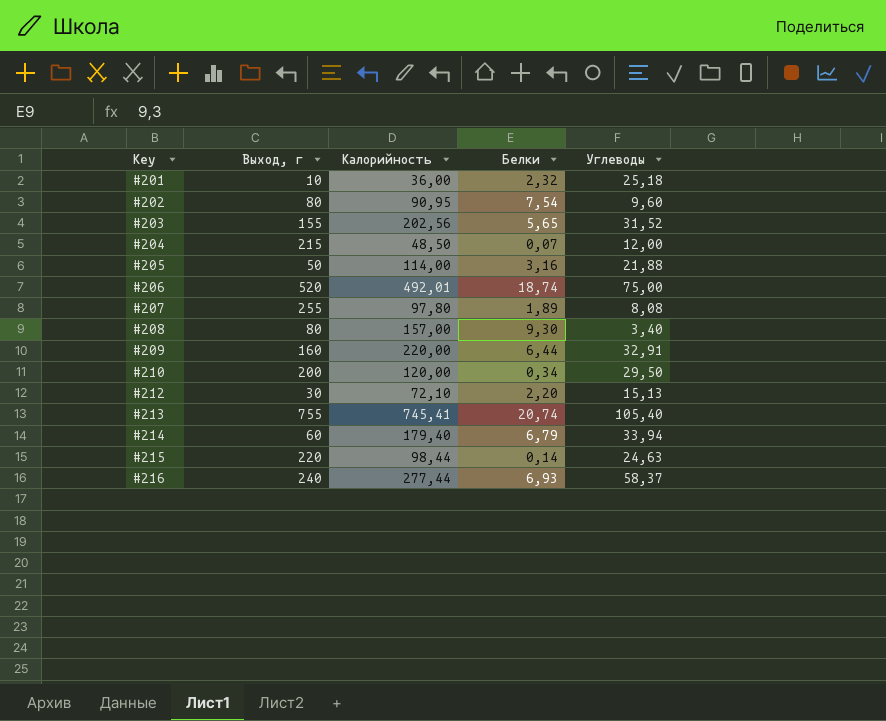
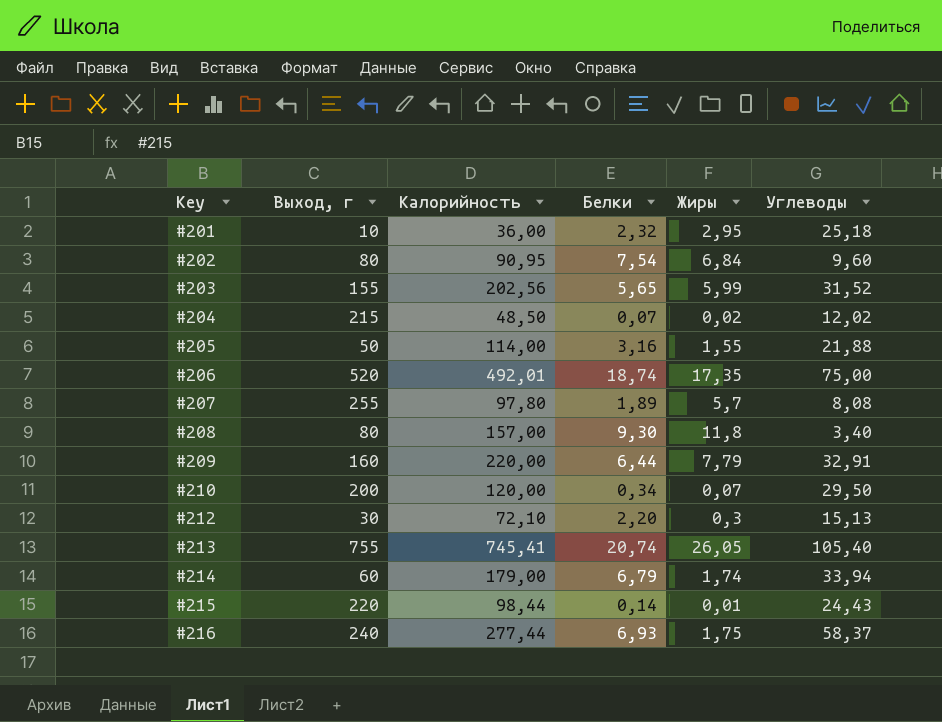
column Жиры | position: none -> 5
#204 | Углеводы: 12,00 -> 12,02
#214 | Калорийность: 179,40 -> 179,00
#215 | Углеводы: 24,63 -> 24,43

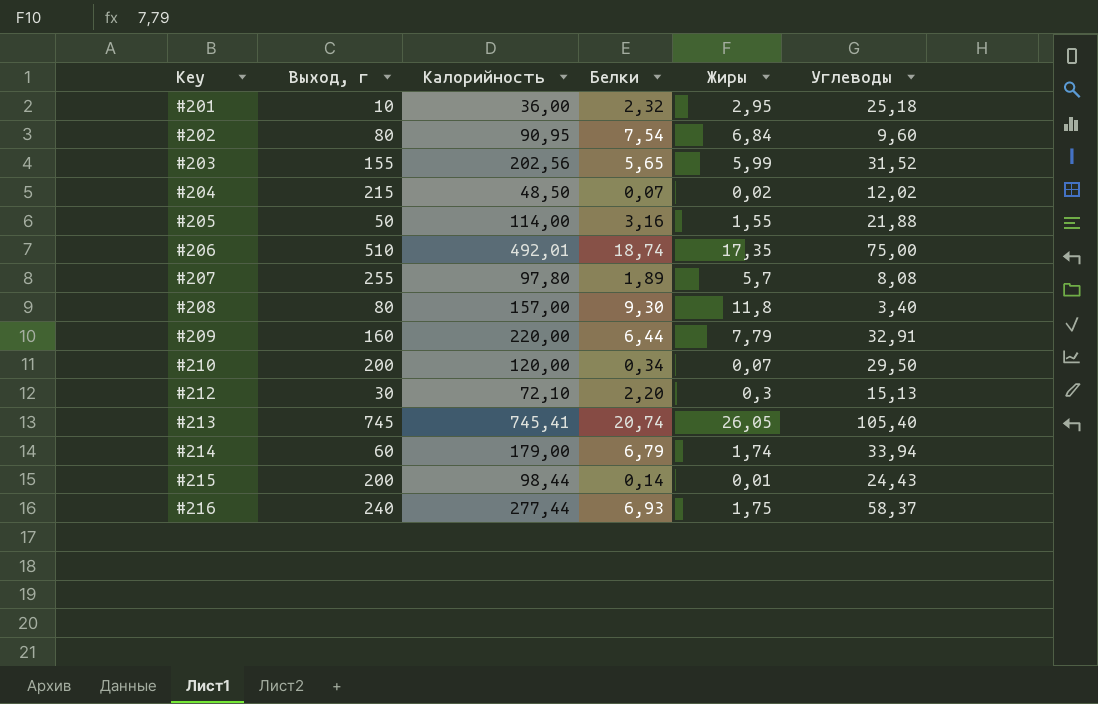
#206 | Выход, г: 520 -> 510
#213 | Выход, г: 755 -> 745
#215 | Выход, г: 220 -> 200

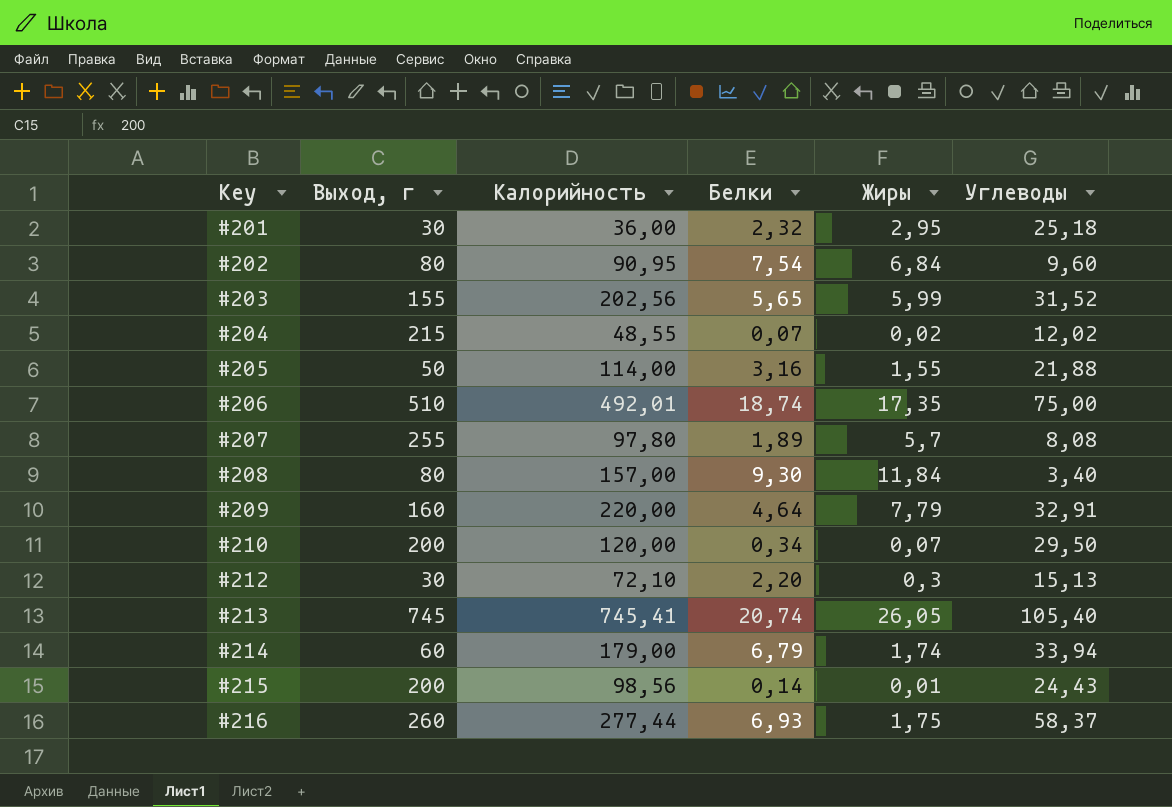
#201 | Выход, г: 10 -> 30
#204 | Калорийность: 48,50 -> 48,55
#208 | Жиры: 11,8 -> 11,84
#209 | Белки: 6,44 -> 4,64
#215 | Калорийность: 98,44 -> 98,56
#216 | Выход, г: 240 -> 260

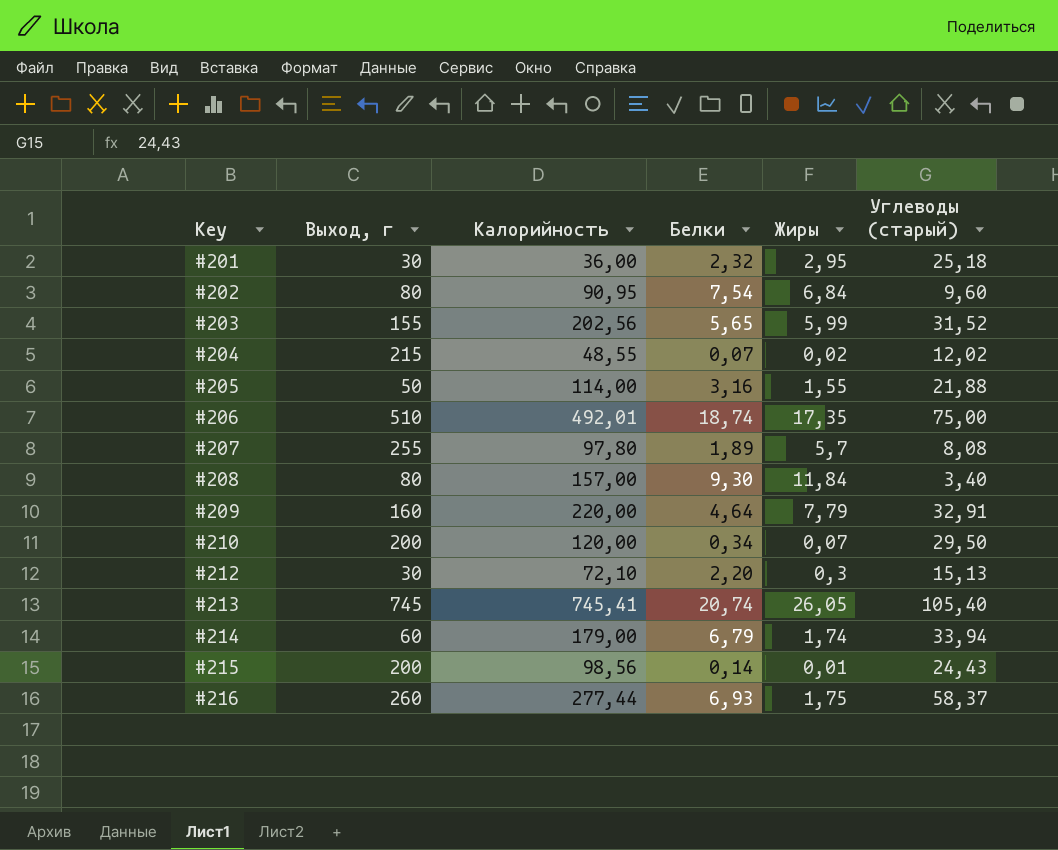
column name: Углеводы -> Углеводы (старый)

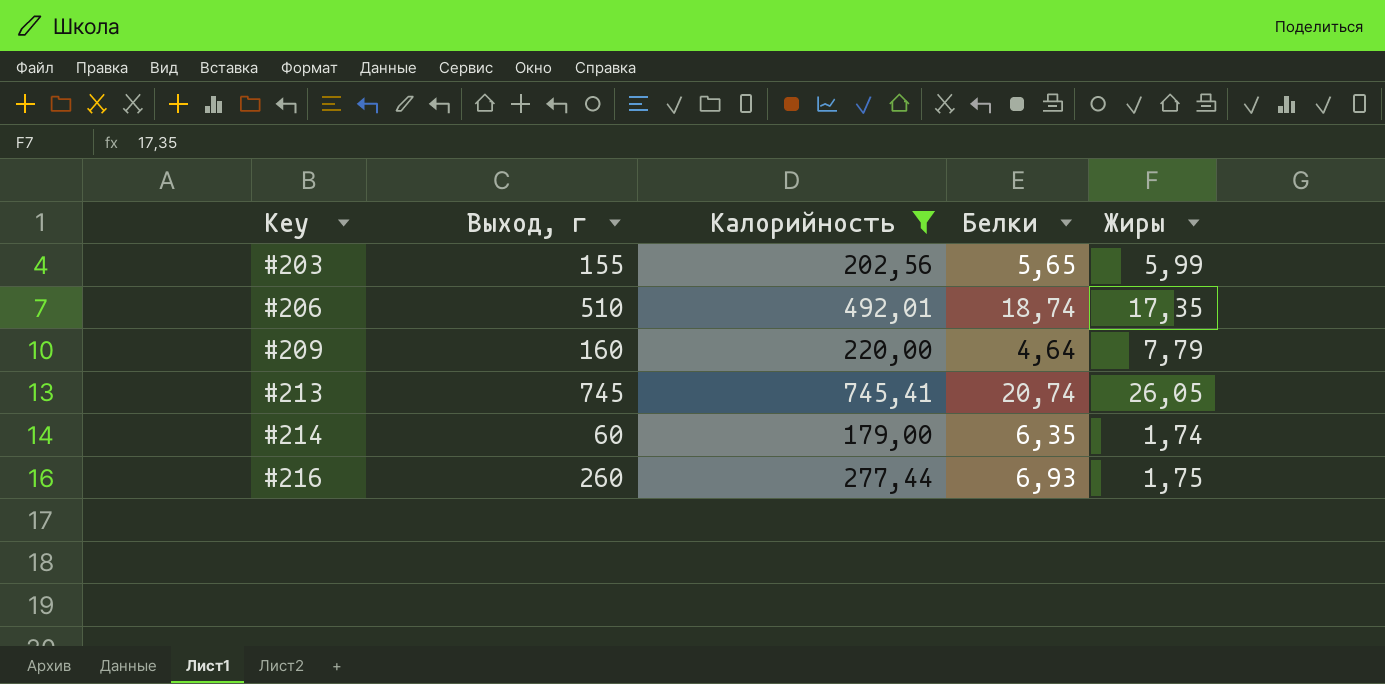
filter: none -> Калорийность >= 179,00
column Углеводы (старый) | position: 6 -> none
#214 | Белки: 6,79 -> 6,35

